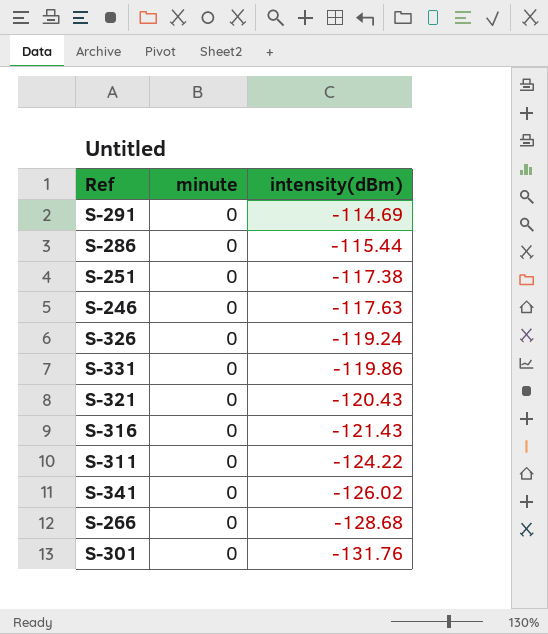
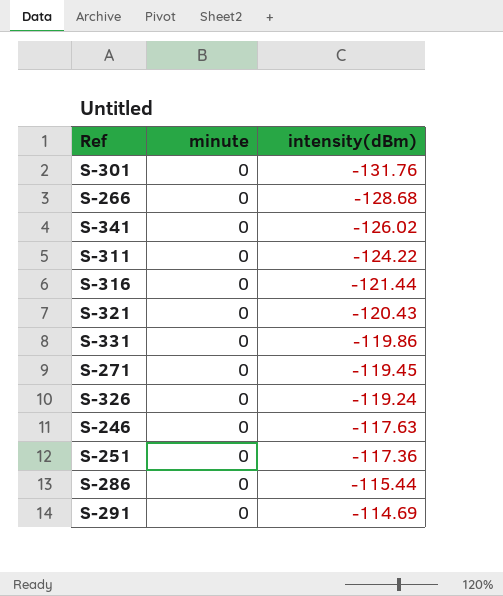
row order: intensity(dBm) descending -> intensity(dBm) ascending
S-316 | intensity(dBm): -121.43 -> -121.44
row S-271: none -> 0 | -119.45
S-251 | intensity(dBm): -117.38 -> -117.36

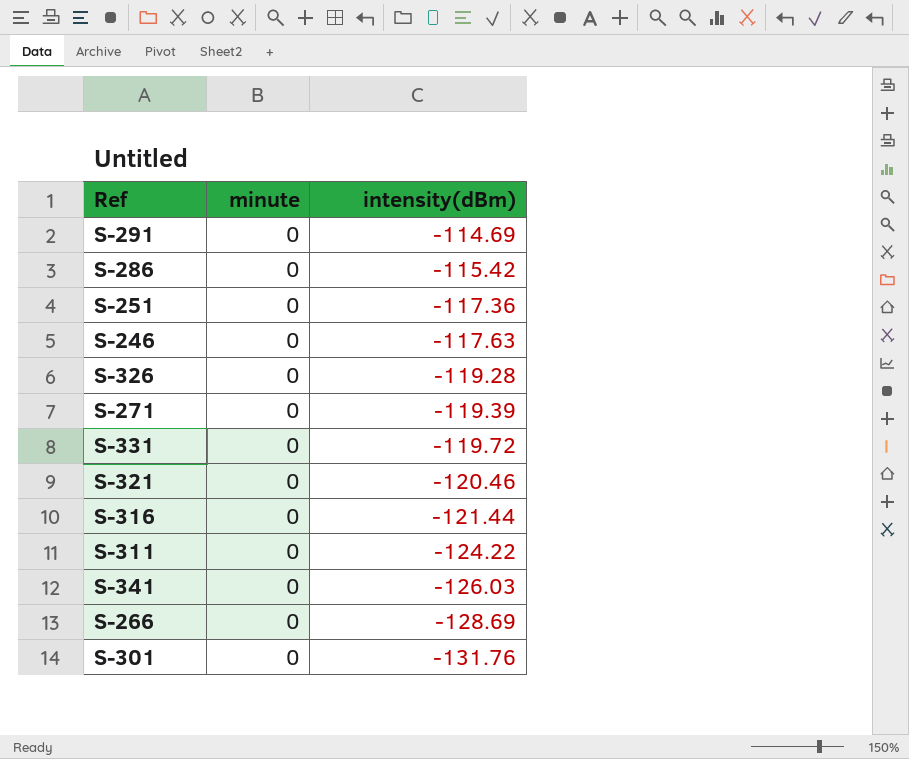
row order: intensity(dBm) ascending -> intensity(dBm) descending
S-286 | intensity(dBm): -115.44 -> -115.42
S-326 | intensity(dBm): -119.24 -> -119.28
S-271 | intensity(dBm): -119.45 -> -119.39
S-331 | intensity(dBm): -119.86 -> -119.72
S-321 | intensity(dBm): -120.43 -> -120.46
S-341 | intensity(dBm): -126.02 -> -126.03
S-266 | intensity(dBm): -128.68 -> -128.69

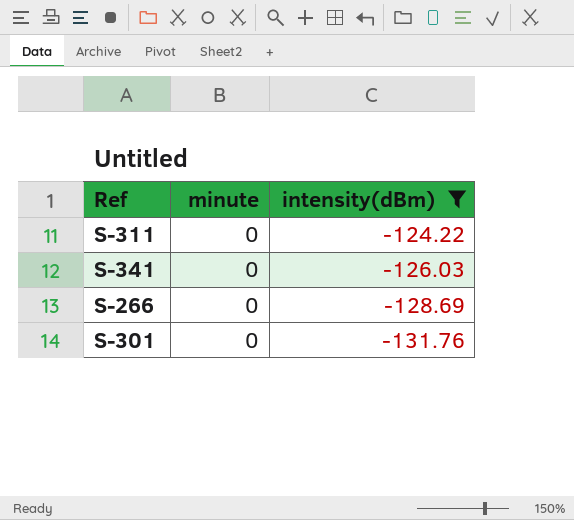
filter: none -> intensity(dBm) <= -124.22

